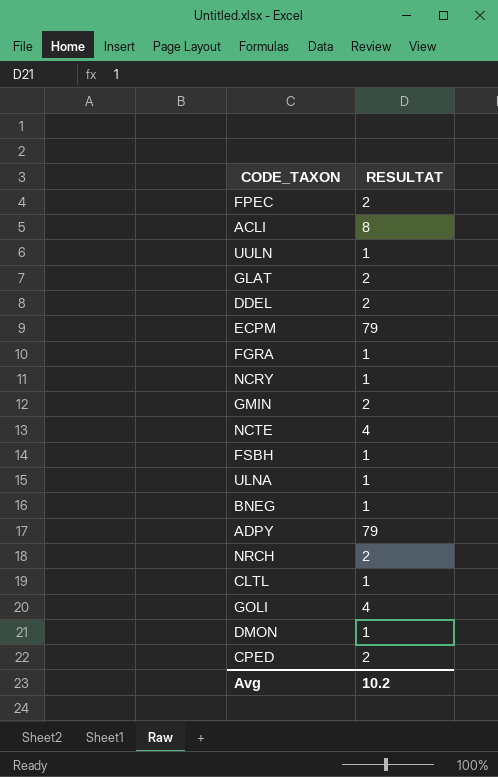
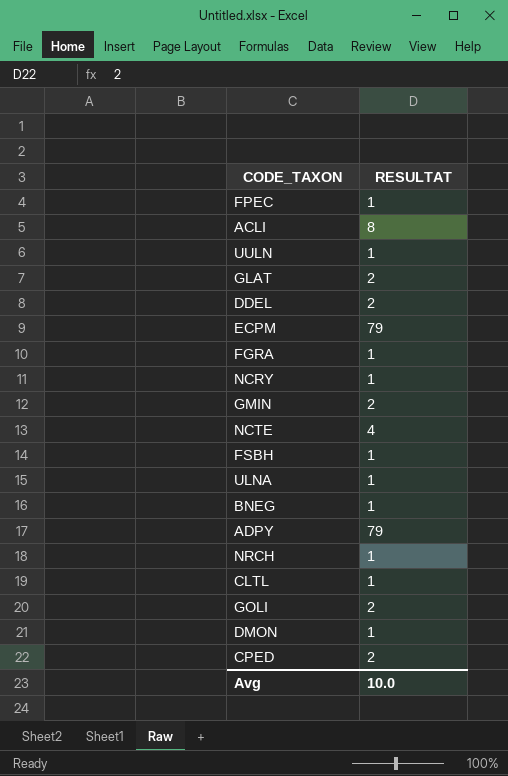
FPEC | RESULTAT: 2 -> 1
NRCH | RESULTAT: 2 -> 1
GOLI | RESULTAT: 4 -> 2
Avg | RESULTAT: 10.2 -> 10.0

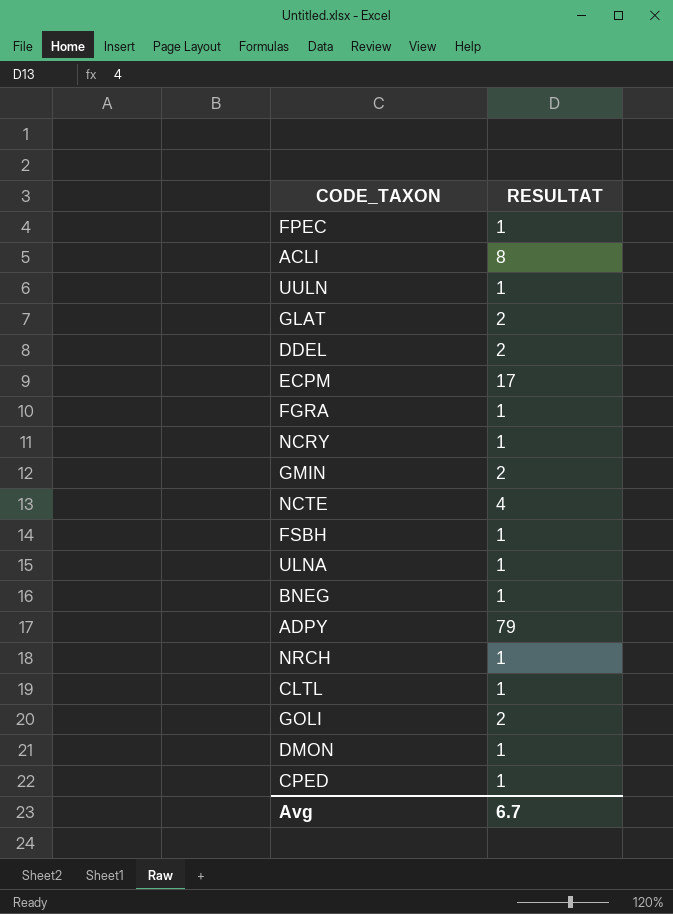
ECPM | RESULTAT: 79 -> 17
CPED | RESULTAT: 2 -> 1
Avg | RESULTAT: 10.0 -> 6.7

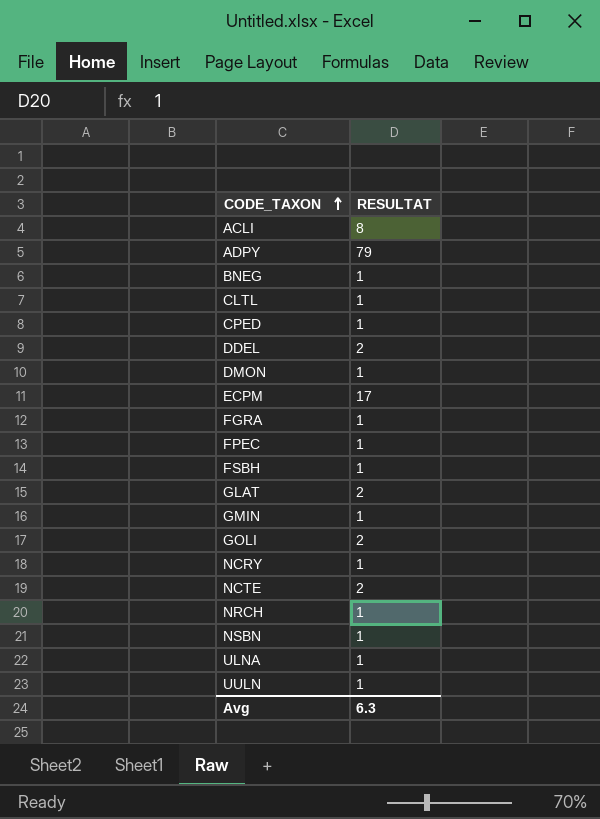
row order: none -> CODE_TAXON ascending
GMIN | RESULTAT: 2 -> 1
NCTE | RESULTAT: 4 -> 2
row NSBN: none -> 1
Avg | RESULTAT: 6.7 -> 6.3

